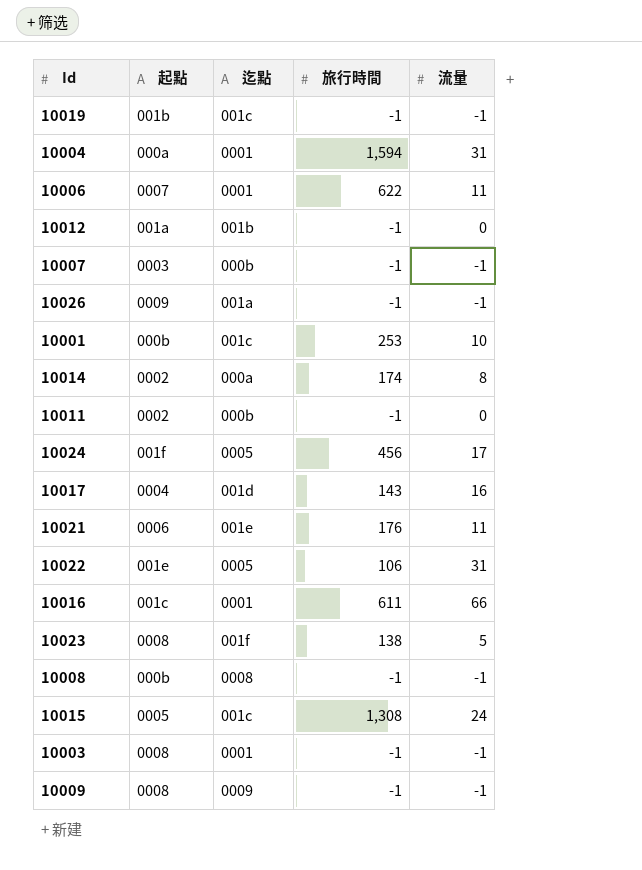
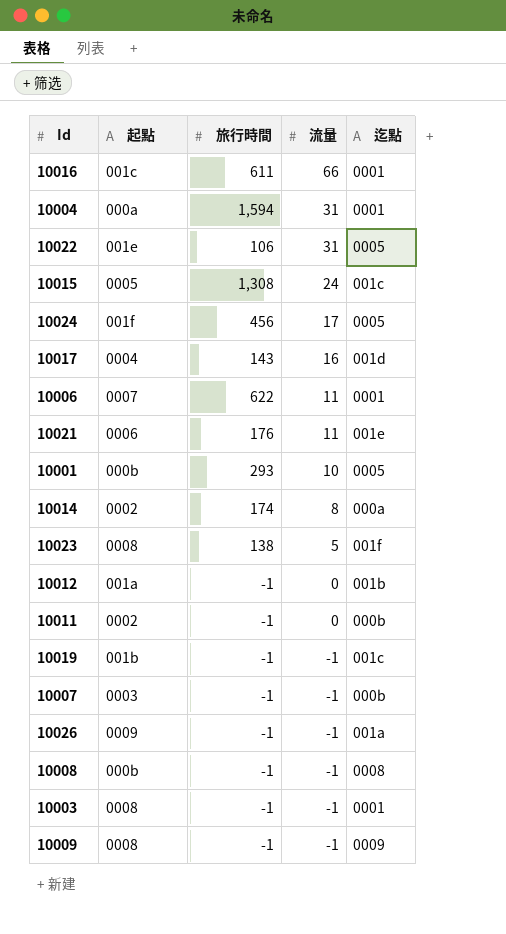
row order: none -> 流量 descending
column 迄點 | position: 3 -> 5
10001 | 旅行時間: 253 -> 293
10001 | 迄點: 001c -> 0005

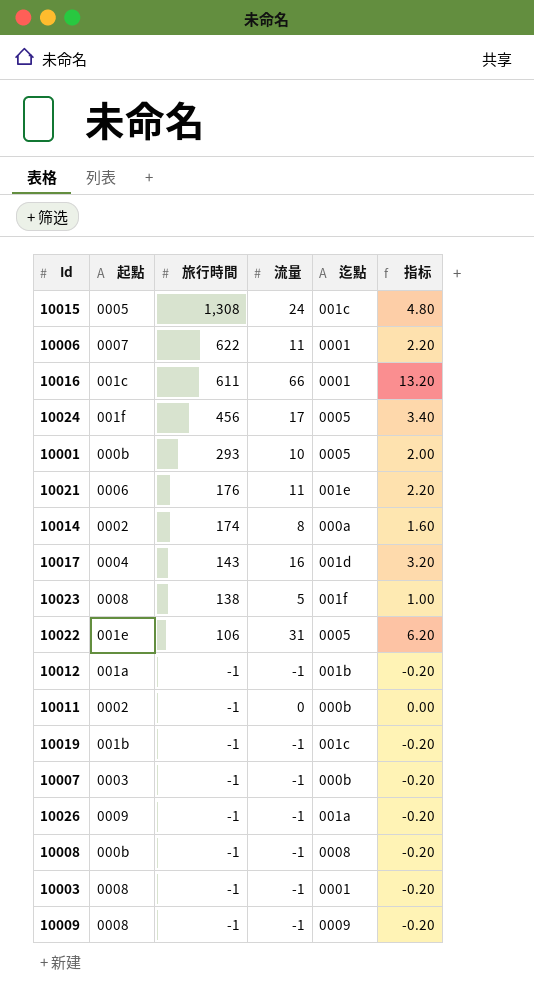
row order: 流量 descending -> 旅行時間 descending
column 指标 | formula: none -> [流量] * 0.2
row 10004: 000a | 1,594 | 31 | 0001 -> none
10012 | 流量: 0 -> -1

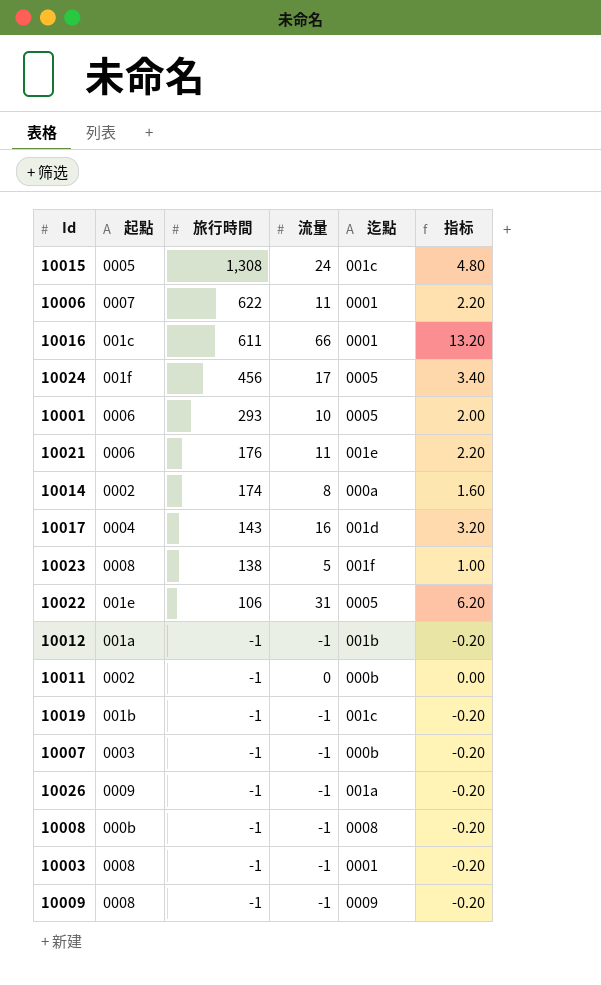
10001 | 起點: 000b -> 0006

